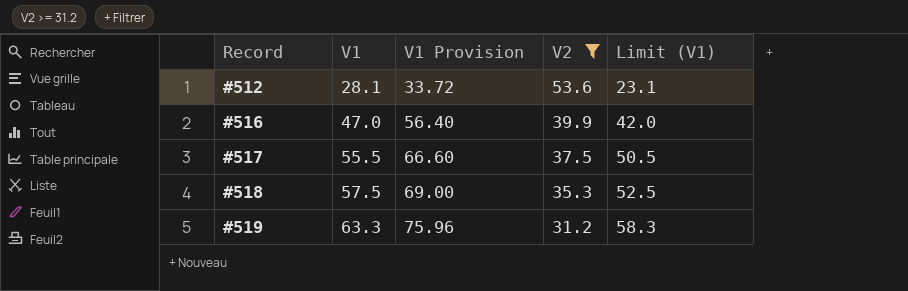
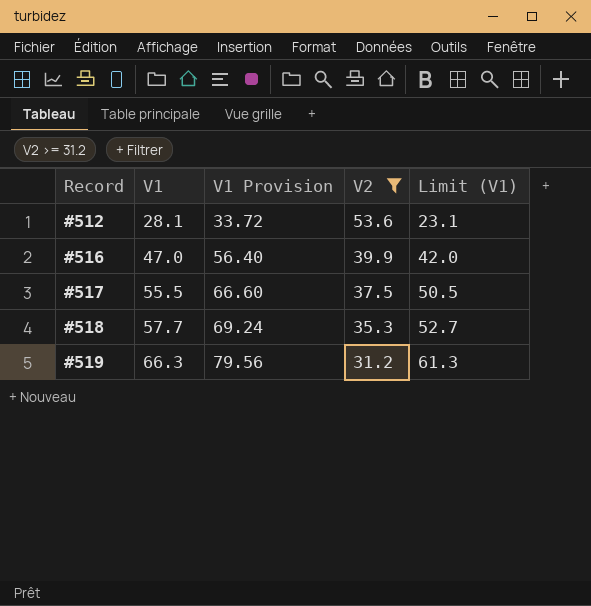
#518 | V1: 57.5 -> 57.7
#518 | V1 Provision: 69.00 -> 69.24
#518 | Limit (V1): 52.5 -> 52.7
#519 | V1: 63.3 -> 66.3
#519 | V1 Provision: 75.96 -> 79.56
#519 | Limit (V1): 58.3 -> 61.3

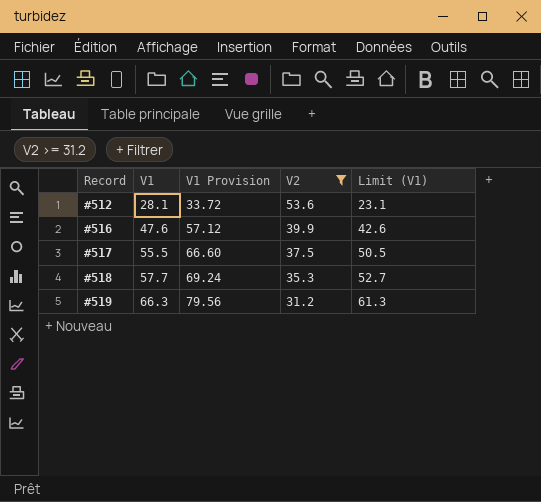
#516 | V1: 47.0 -> 47.6
#516 | V1 Provision: 56.40 -> 57.12
#516 | Limit (V1): 42.0 -> 42.6

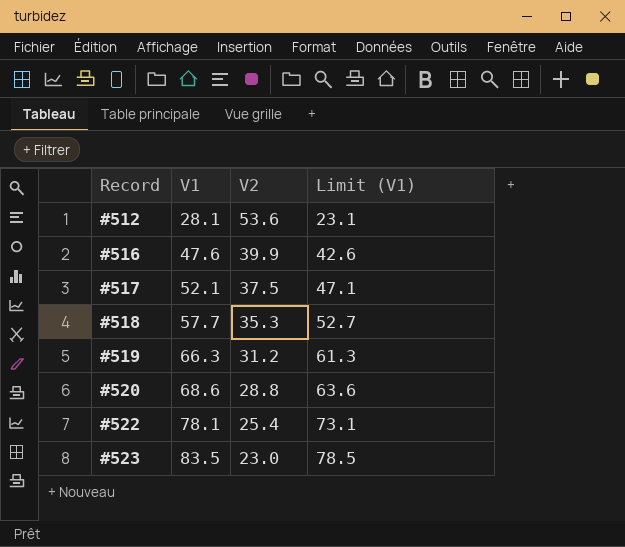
filter: V2 >= 31.2 -> none
column V1 Provision | formula: [V1] * 1.2 -> none
#517 | V1: 55.5 -> 52.1
#517 | Limit (V1): 50.5 -> 47.1

